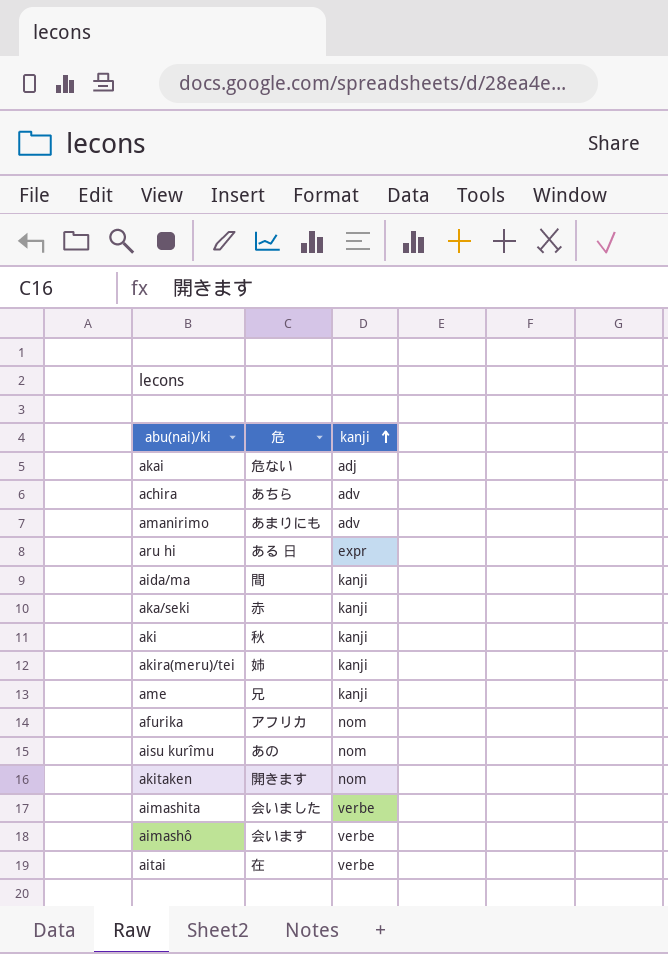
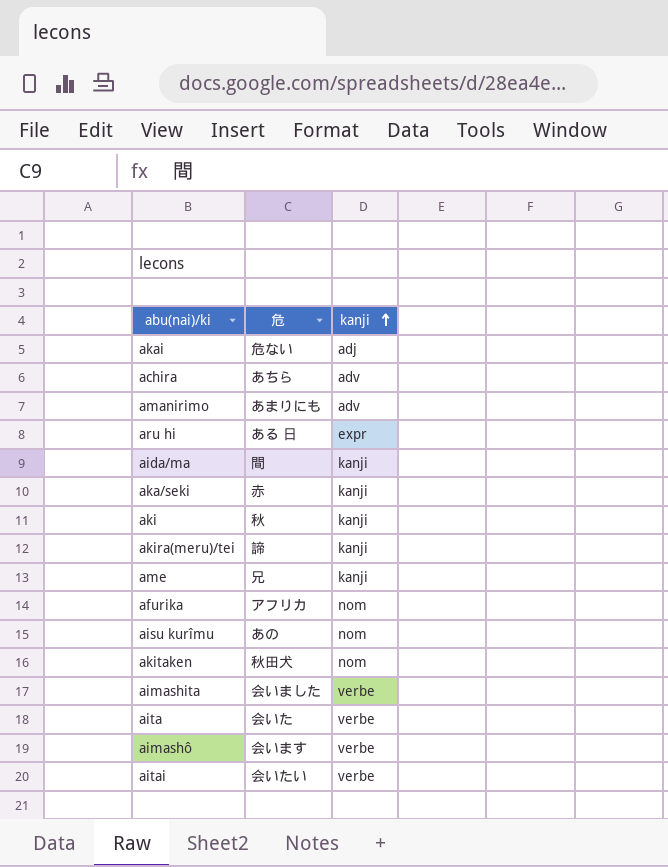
akira(meru)/tei | 危: 姉 -> 諦
akitaken | 危: 開きます -> 秋田犬
row aita: none -> 会いた | verbe
aitai | 危: 在 -> 会いたい

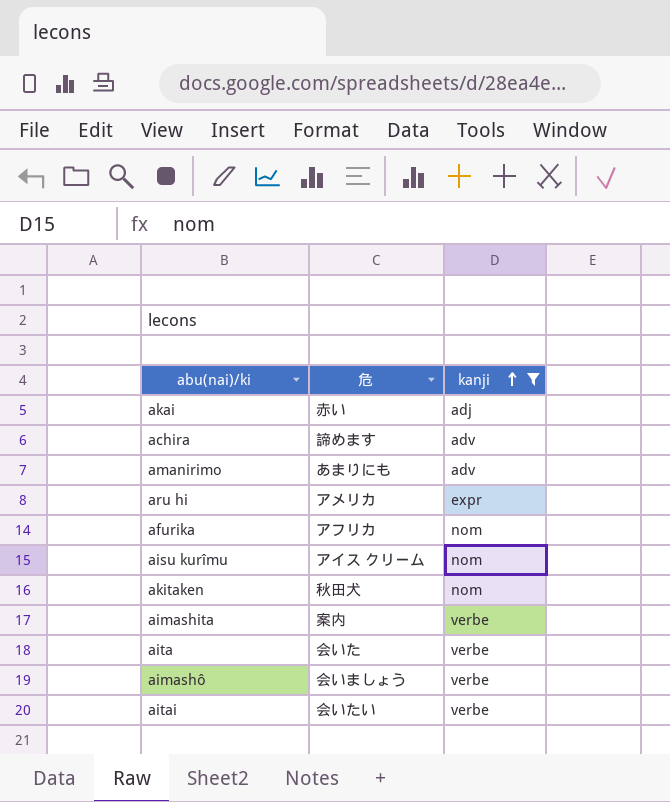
filter: none -> kanji != kanji
akai | 危: 危ない -> 赤い
achira | 危: あちら -> 諦めます
aru hi | 危: ある 日 -> アメリカ
aisu kurîmu | 危: あの -> アイス クリーム
aimashita | 危: 会いました -> 案内
aimashô | 危: 会います -> 会いましょう

